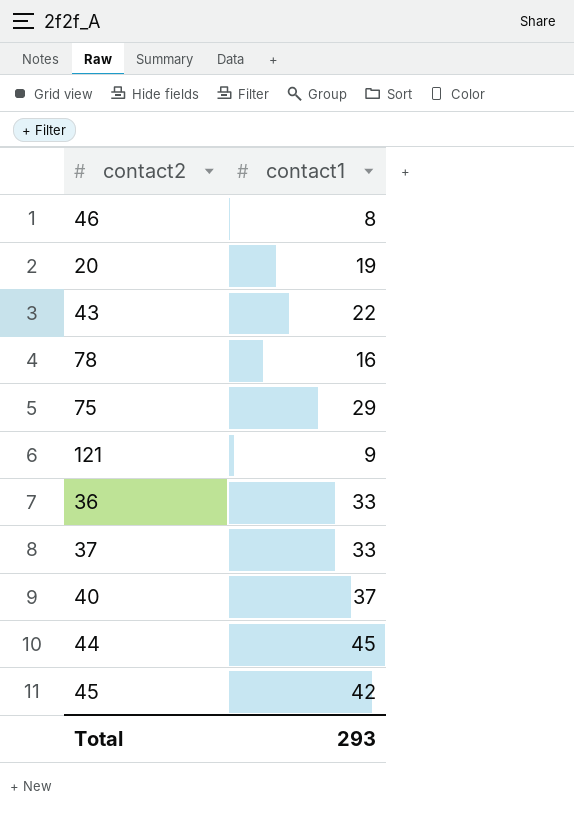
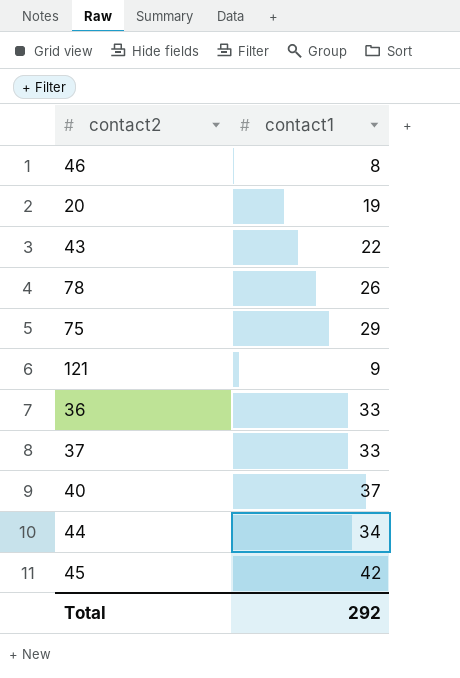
78 | contact1: 16 -> 26
44 | contact1: 45 -> 34
Total | contact1: 293 -> 292

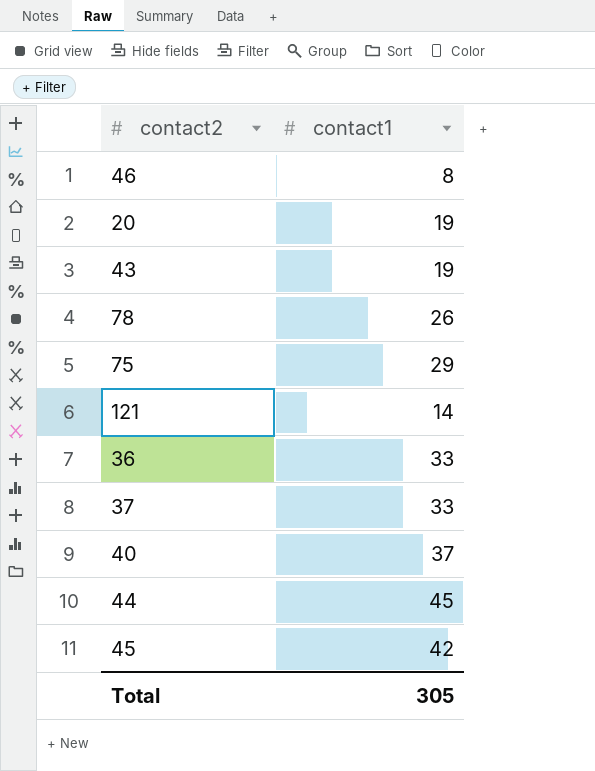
43 | contact1: 22 -> 19
121 | contact1: 9 -> 14
44 | contact1: 34 -> 45
Total | contact1: 292 -> 305

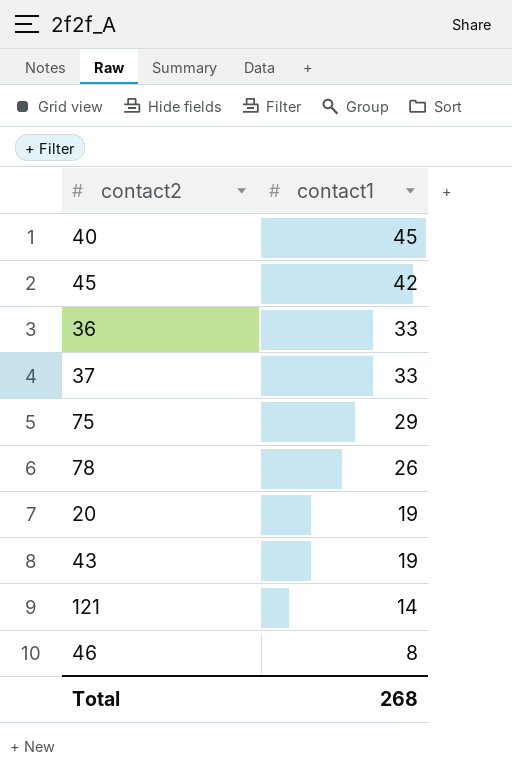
row order: none -> contact1 descending
row 44: 45 -> none
40 | contact1: 37 -> 45
Total | contact1: 305 -> 268

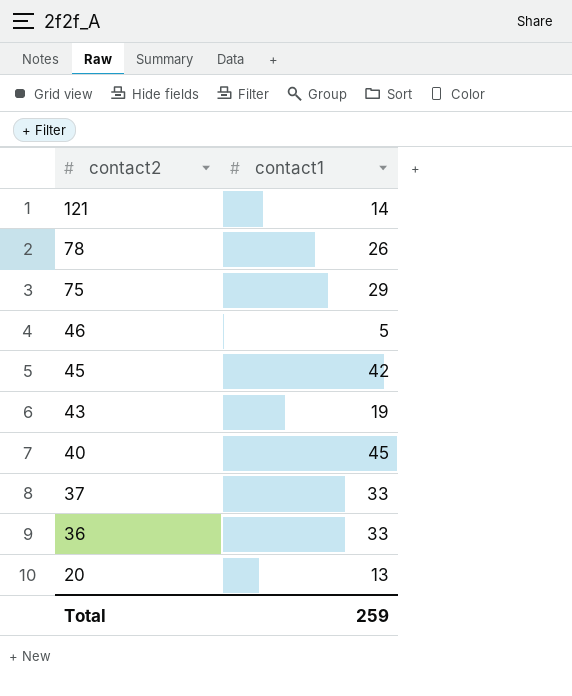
row order: contact1 descending -> contact2 descending
46 | contact1: 8 -> 5
20 | contact1: 19 -> 13
Total | contact1: 268 -> 259

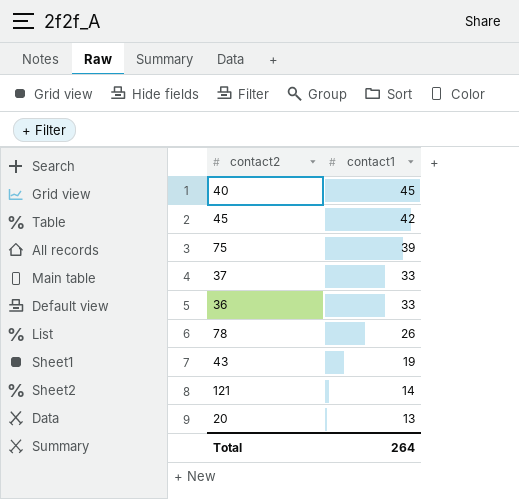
row order: contact2 descending -> contact1 descending
row 46: 5 -> none
75 | contact1: 29 -> 39
Total | contact1: 259 -> 264

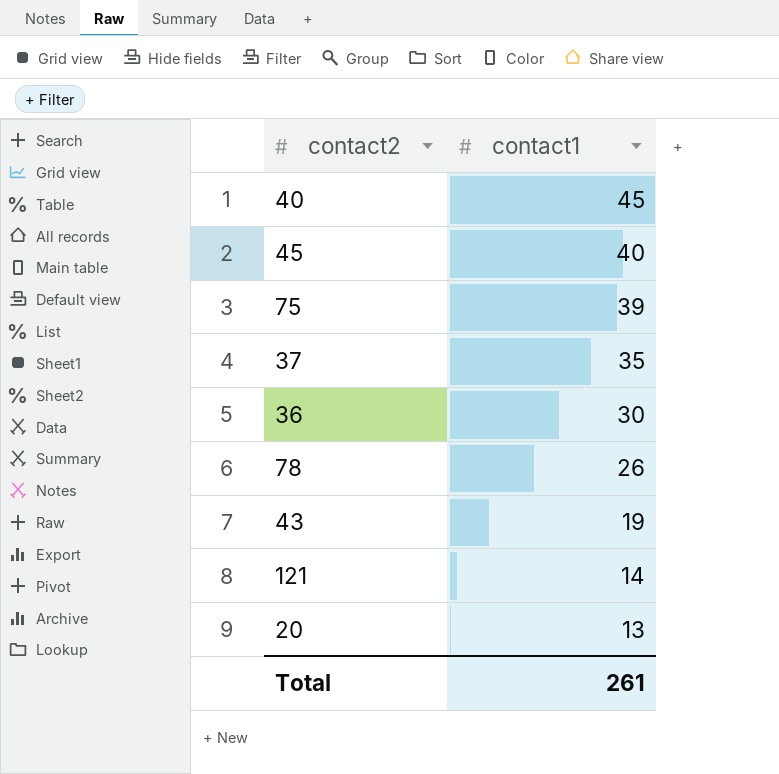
45 | contact1: 42 -> 40
37 | contact1: 33 -> 35
36 | contact1: 33 -> 30
Total | contact1: 264 -> 261

